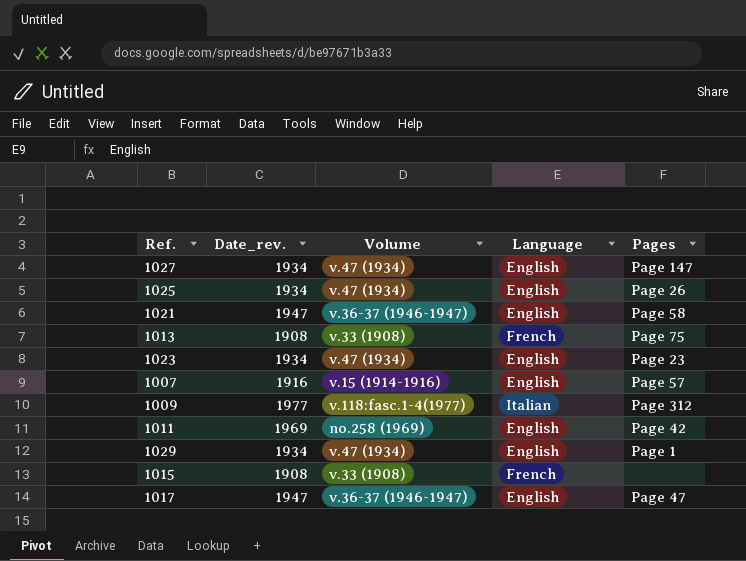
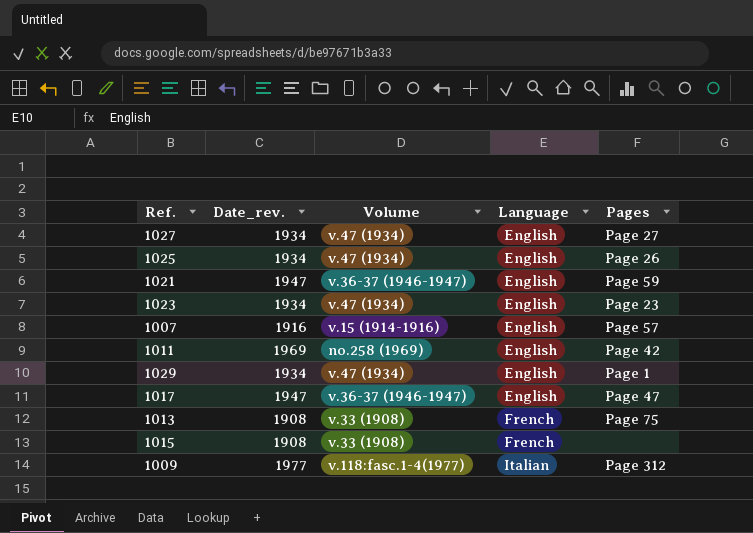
row order: none -> Language ascending
1027 | Pages: Page 147 -> Page 27
1021 | Pages: Page 58 -> Page 59

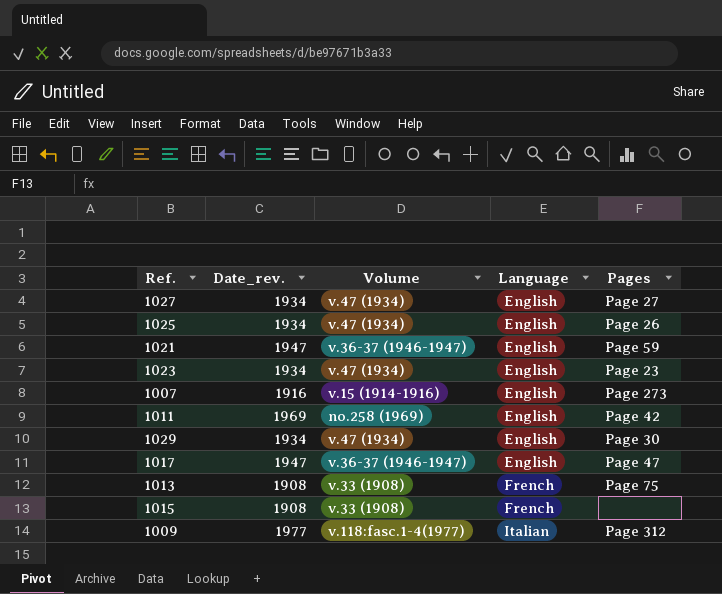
1007 | Pages: Page 57 -> Page 273
1029 | Pages: Page 1 -> Page 30

